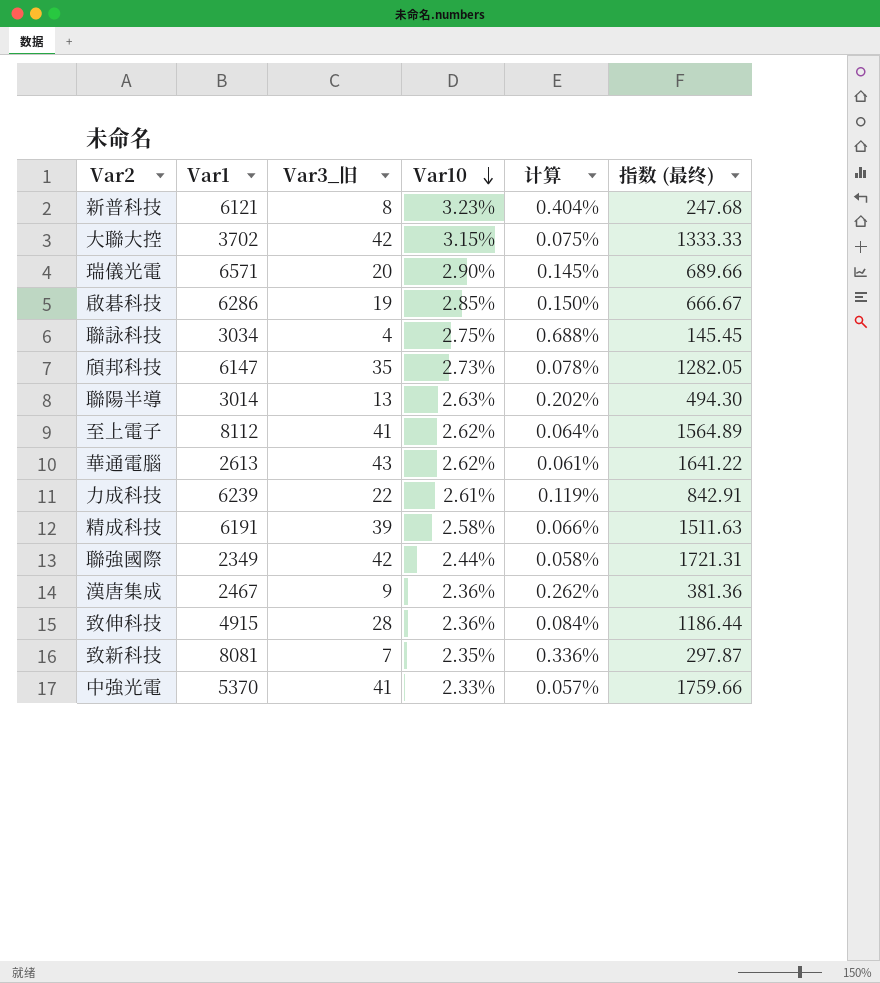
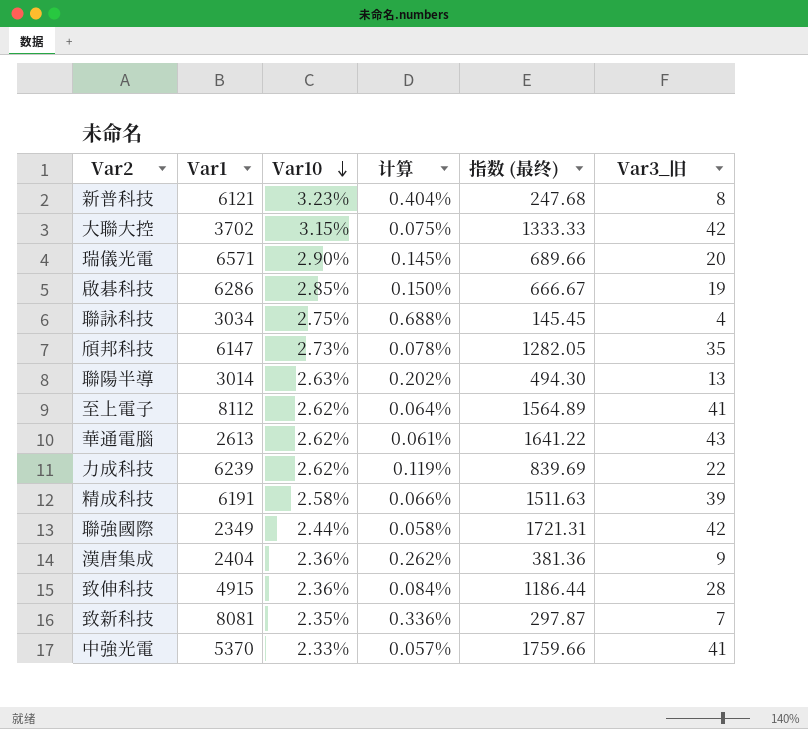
column Var3_旧 | position: 3 -> 6
力成科技 | Var10: 2.61% -> 2.62%
力成科技 | 指数 (最终): 842.91 -> 839.69
漢唐集成 | Var1: 2467 -> 2404

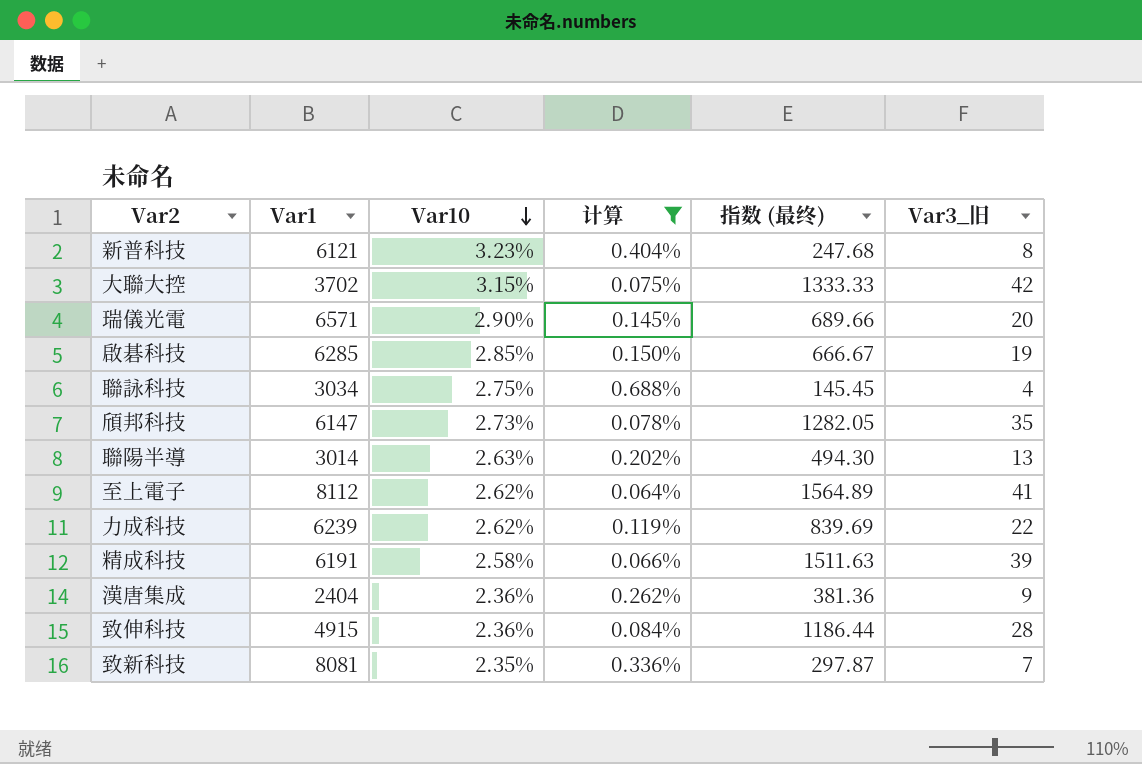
filter: none -> 计算 >= 0.064%
啟碁科技 | Var1: 6286 -> 6285

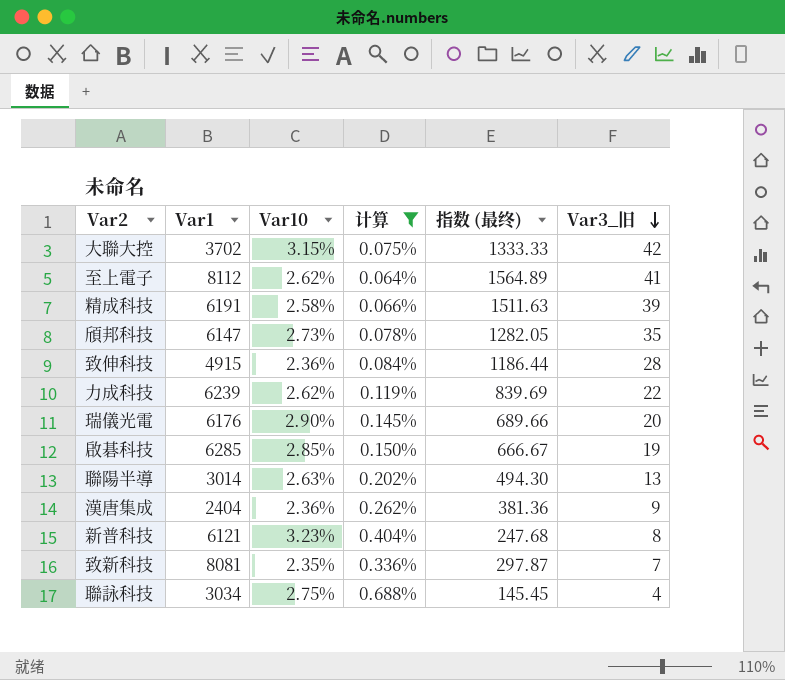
row order: Var10 descending -> Var3_旧 descending
瑞儀光電 | Var1: 6571 -> 6176

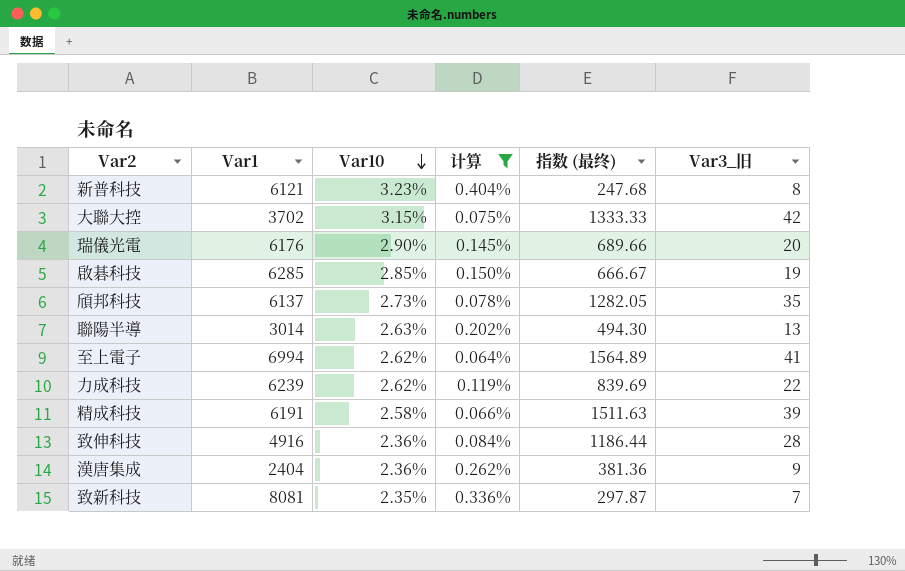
row order: Var3_旧 descending -> Var10 descending
row 聯詠科技: 3034 | 2.75% | 0.688% | 145.45 | 4 -> none
頎邦科技 | Var1: 6147 -> 6137
至上電子 | Var1: 8112 -> 6994
致伸科技 | Var1: 4915 -> 4916

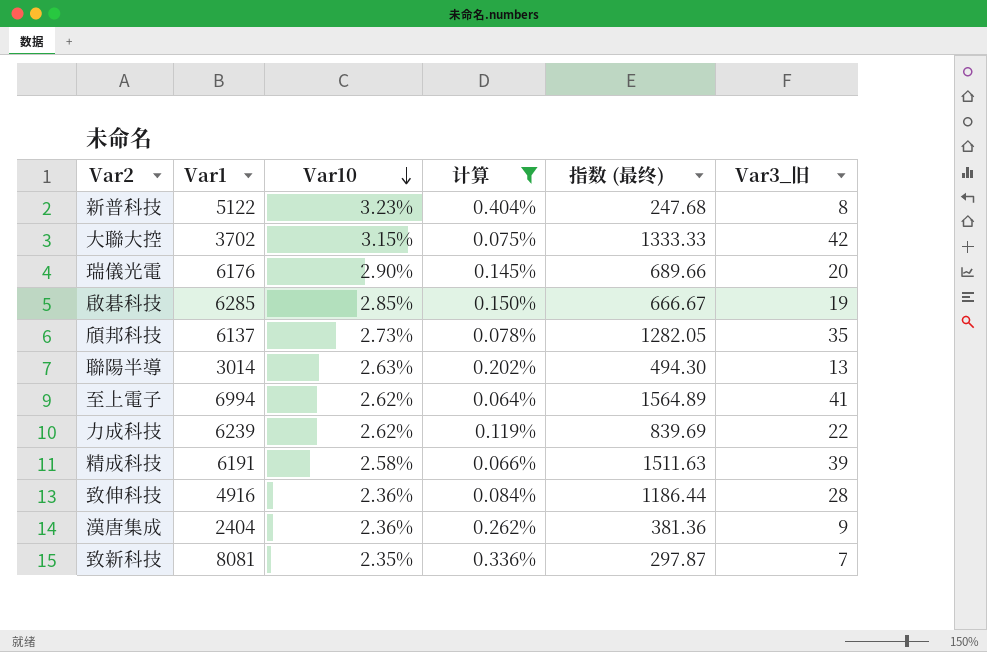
新普科技 | Var1: 6121 -> 5122

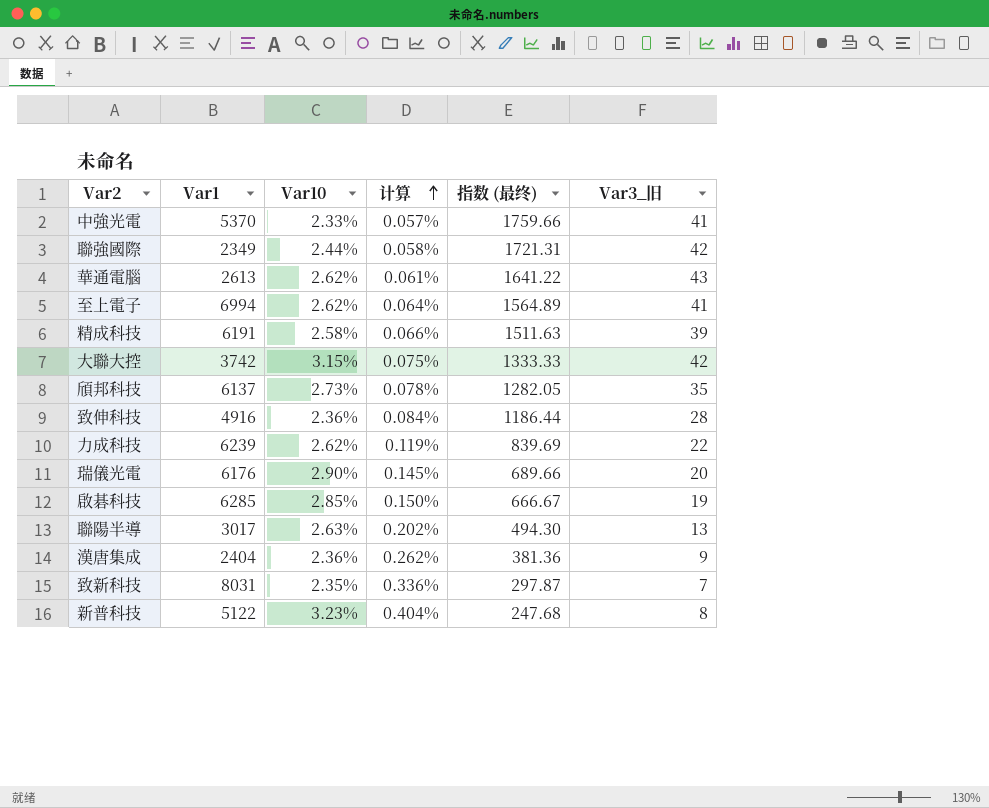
filter: 计算 >= 0.064% -> none
row order: Var10 descending -> 计算 ascending
大聯大控 | Var1: 3702 -> 3742
聯陽半導 | Var1: 3014 -> 3017
致新科技 | Var1: 8081 -> 8031

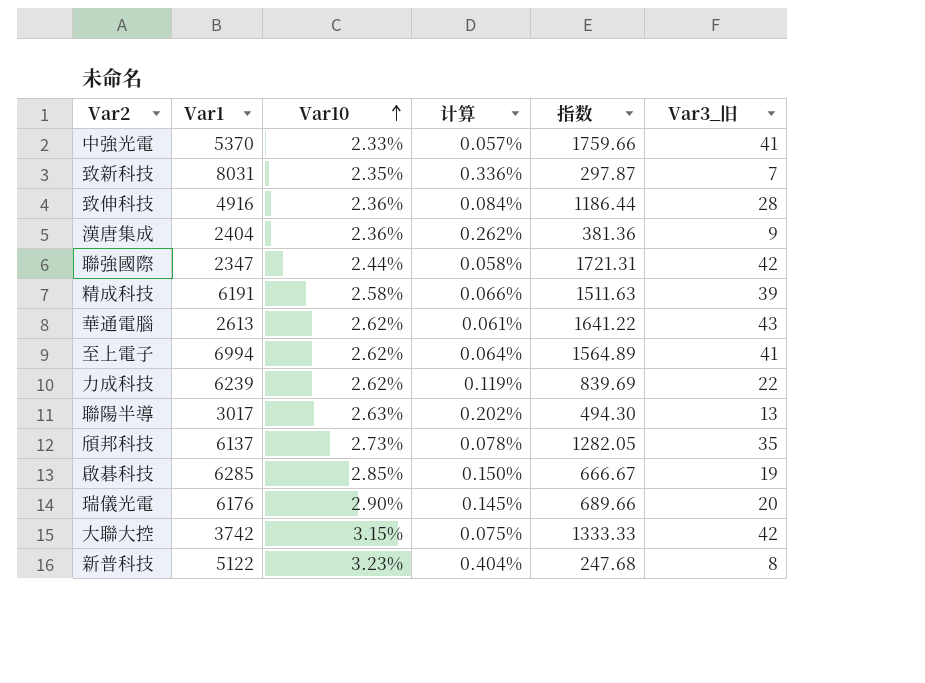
row order: 计算 ascending -> Var10 ascending
column name: 指数 (最终) -> 指数
聯強國際 | Var1: 2349 -> 2347

